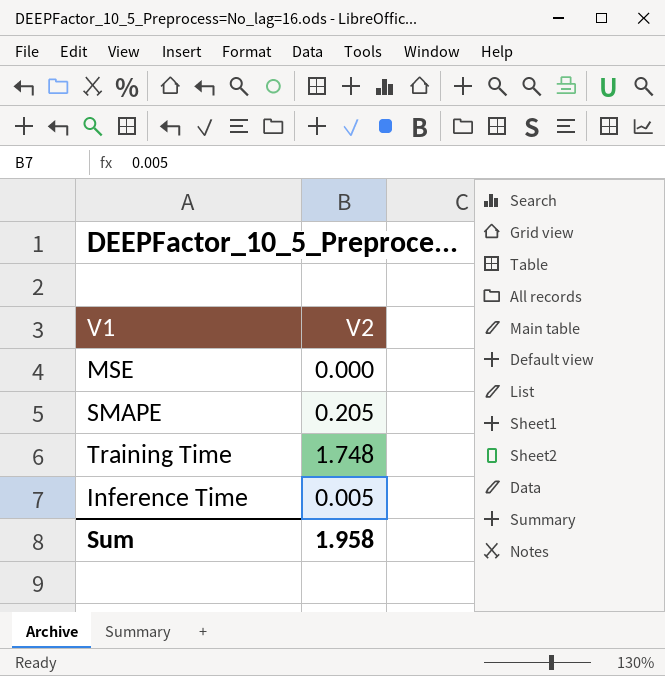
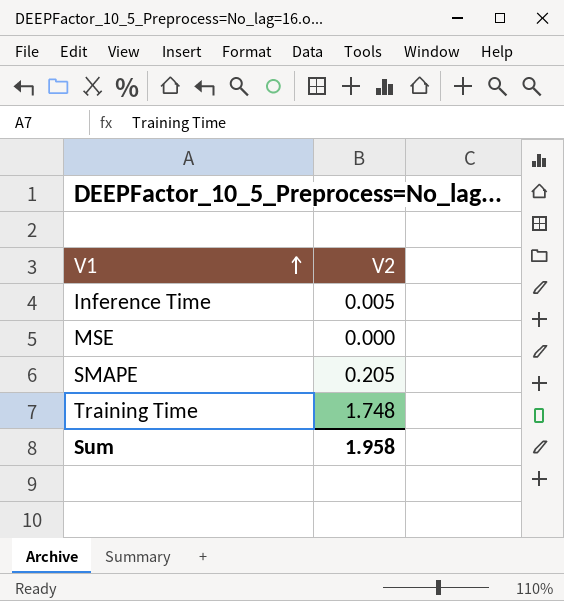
row order: none -> V1 ascending

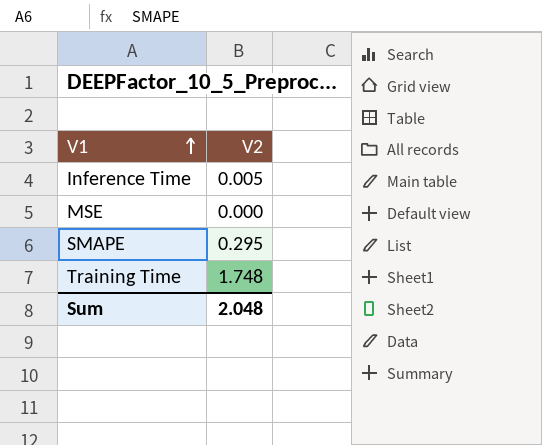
SMAPE | V2: 0.205 -> 0.295
Sum | V2: 1.958 -> 2.048

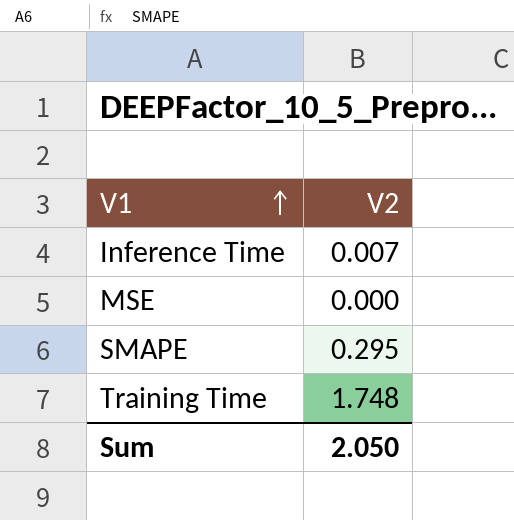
Inference Time | V2: 0.005 -> 0.007
Sum | V2: 2.048 -> 2.050

